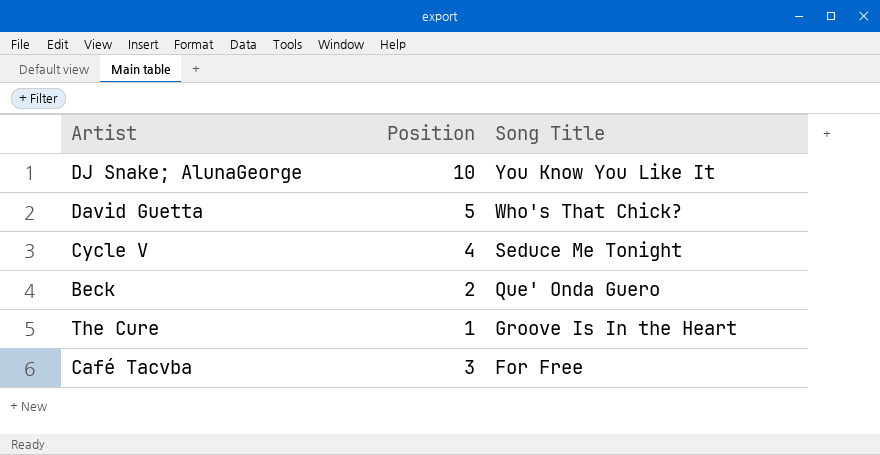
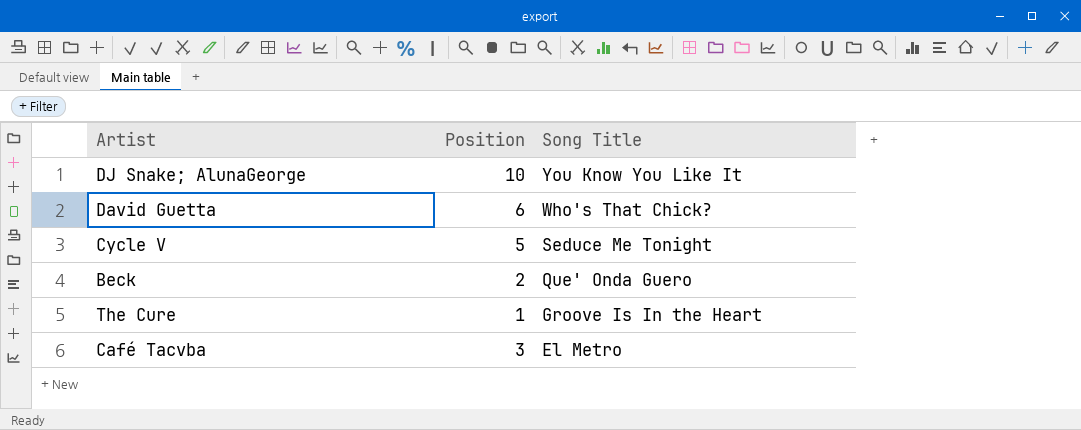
David Guetta | Position: 5 -> 6
Cycle V | Position: 4 -> 5
Café Tacvba | Song Title: For Free -> El Metro

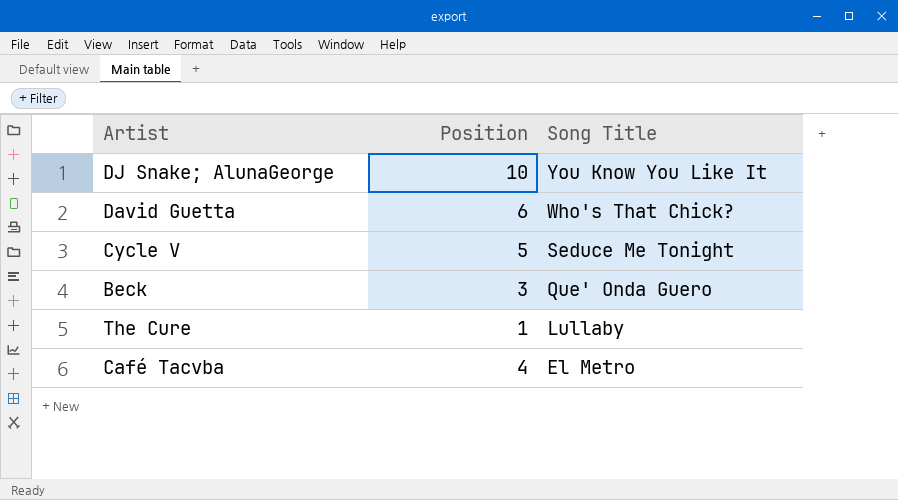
Beck | Position: 2 -> 3
The Cure | Song Title: Groove Is In the Heart -> Lullaby
Café Tacvba | Position: 3 -> 4

